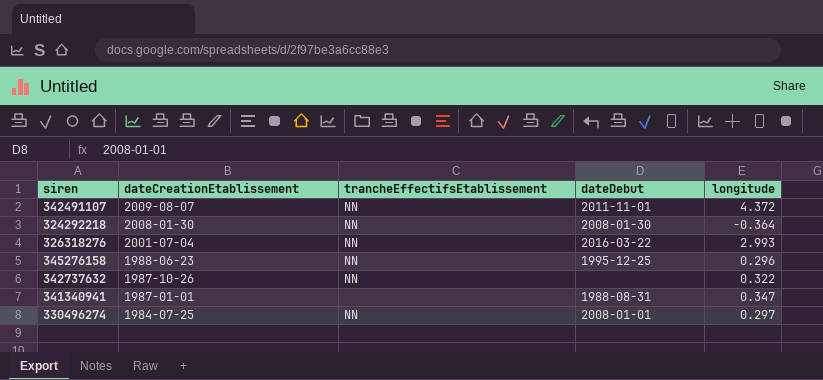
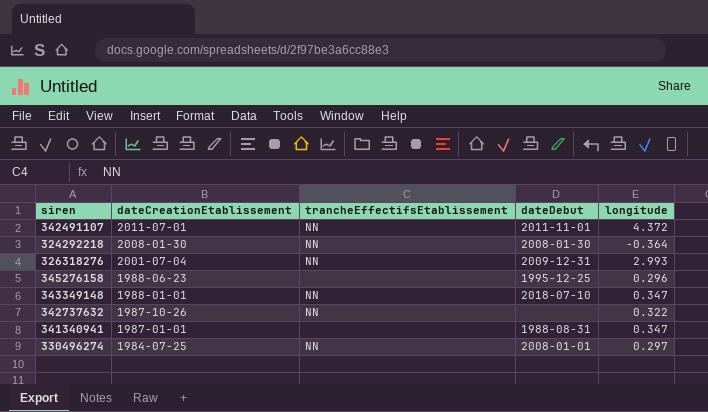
342491107 | dateCreationEtablissement: 2009-08-07 -> 2011-07-01
326318276 | dateDebut: 2016-03-22 -> 2009-12-31
345276158 | trancheEffectifsEtablissement: NN -> none
row 343349148: none -> 1988-01-01 | NN | 2018-07-10 | 0.347

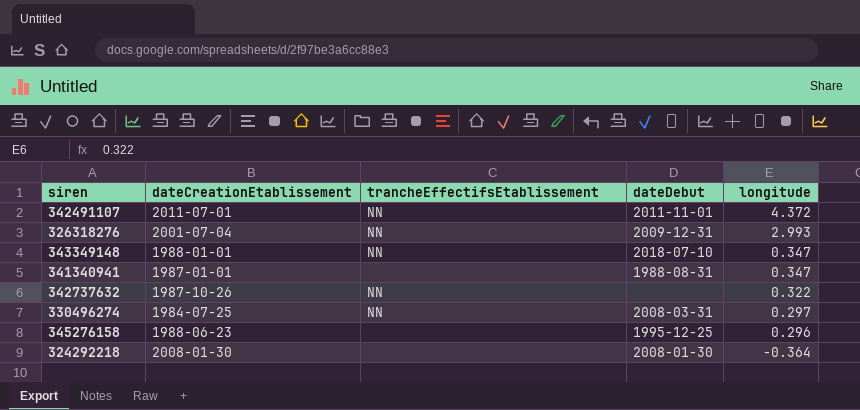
row order: dateCreationEtablissement descending -> longitude descending
330496274 | dateDebut: 2008-01-01 -> 2008-03-31
324292218 | trancheEffectifsEtablissement: NN -> none

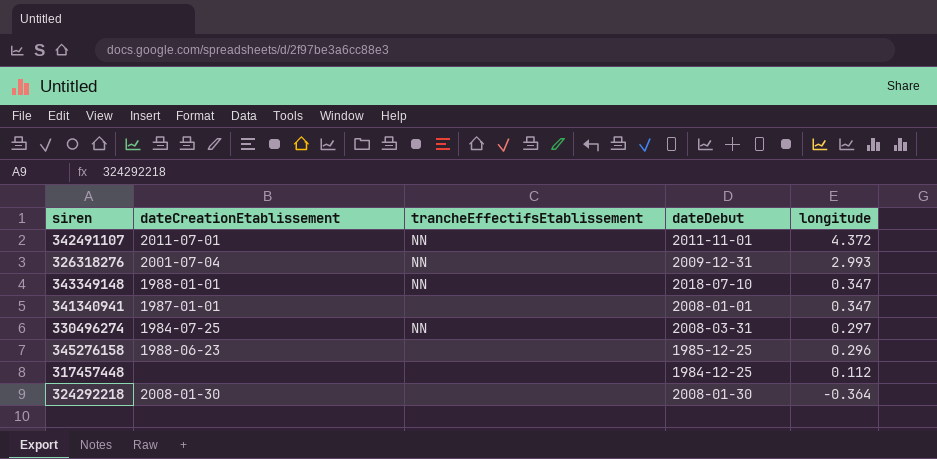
row 342737632: 1987-10-26 | NN | none | 0.322 -> none
341340941 | dateDebut: 1988-08-31 -> 2008-01-01
345276158 | dateDebut: 1995-12-25 -> 1985-12-25
row 317457448: none -> none | none | 1984-12-25 | 0.112

